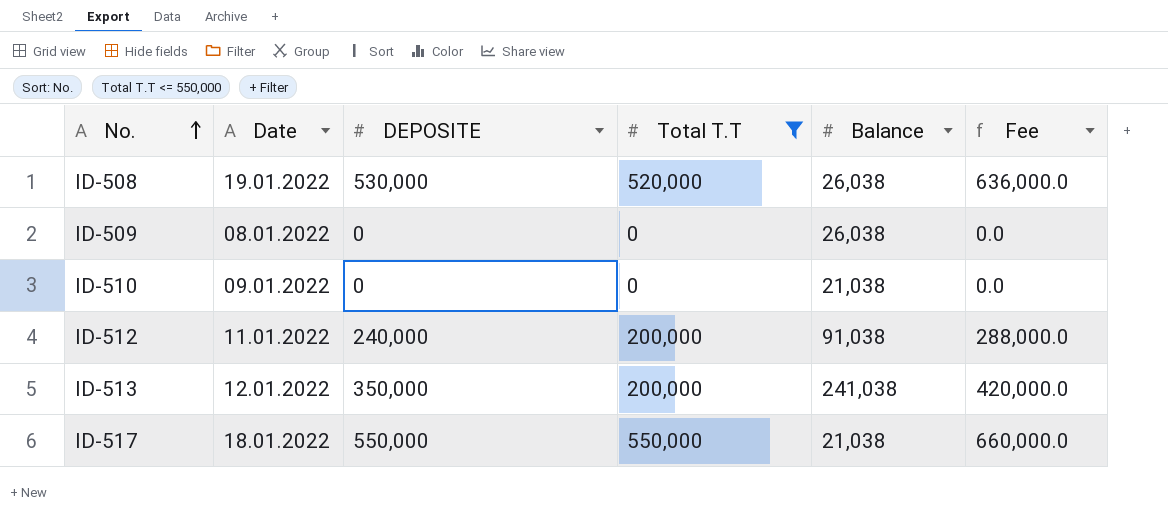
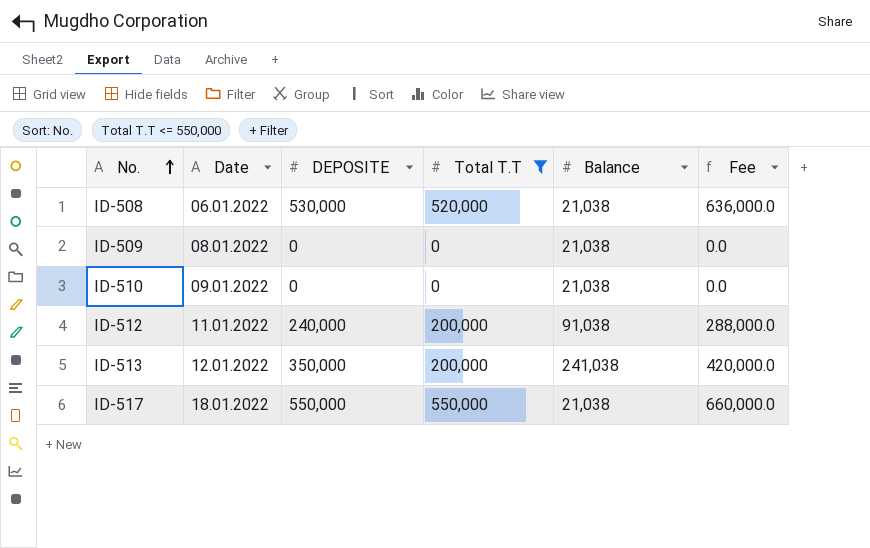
ID-508 | Date: 19.01.2022 -> 06.01.2022
ID-508 | Balance: 26,038 -> 21,038
ID-509 | Balance: 26,038 -> 21,038

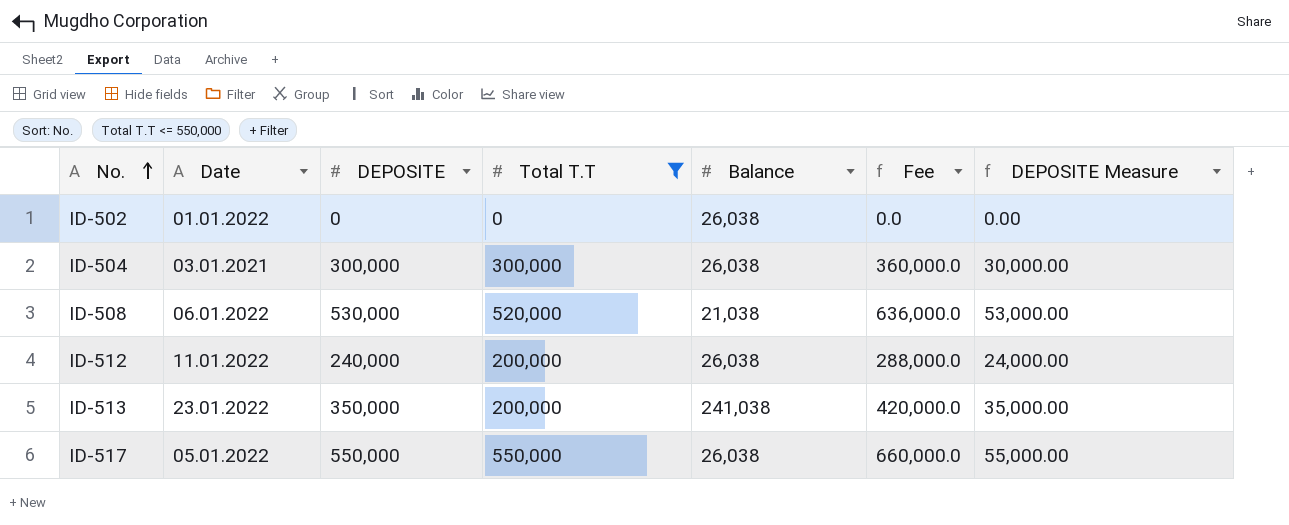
column DEPOSITE Measure | formula: none -> [DEPOSITE] * 0.1
row ID-509: 08.01.2022 | 0 | 0 | 21,038 | 0.0 -> none
row ID-510: 09.01.2022 | 0 | 0 | 21,038 | 0.0 -> none
row ID-502: none -> 01.01.2022 | 0 | 0 | 26,038 | 0.0 | 0.00
row ID-504: none -> 03.01.2021 | 300,000 | 300,000 | 26,038 | 360,000.0 | 30,000.00
ID-512 | Balance: 91,038 -> 26,038
ID-513 | Date: 12.01.2022 -> 23.01.2022
ID-517 | Date: 18.01.2022 -> 05.01.2022
ID-517 | Balance: 21,038 -> 26,038

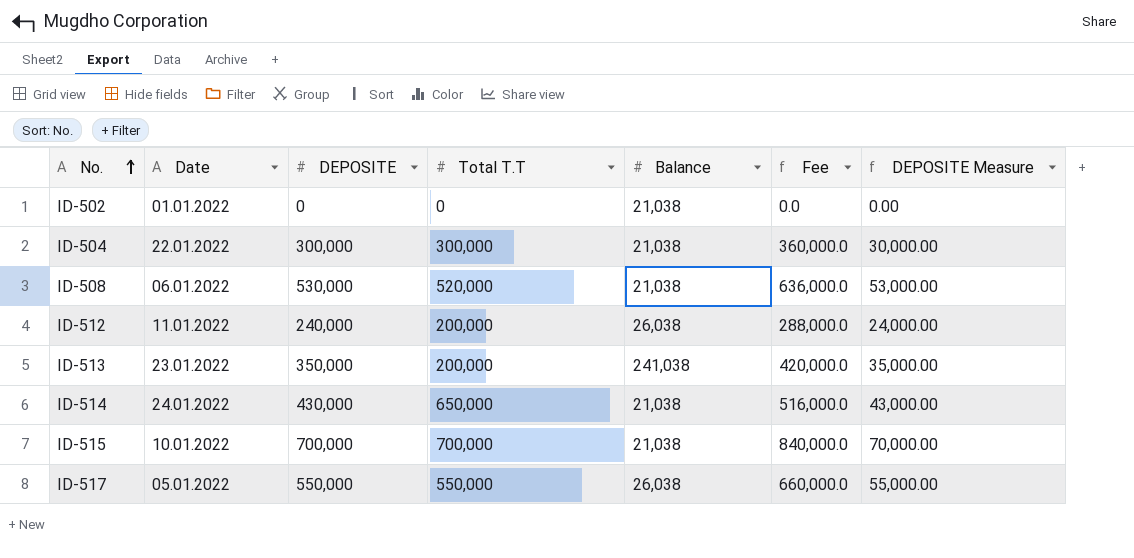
filter: Total T.T <= 550,000 -> none
ID-502 | Balance: 26,038 -> 21,038
ID-504 | Date: 03.01.2021 -> 22.01.2022
ID-504 | Balance: 26,038 -> 21,038

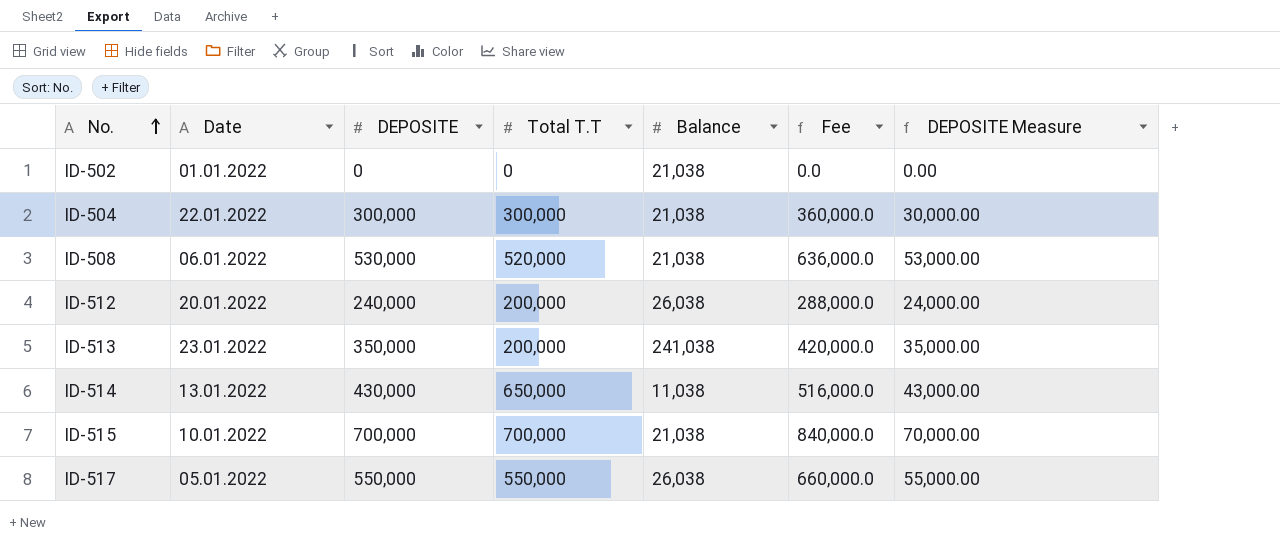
ID-512 | Date: 11.01.2022 -> 20.01.2022
ID-514 | Date: 24.01.2022 -> 13.01.2022
ID-514 | Balance: 21,038 -> 11,038

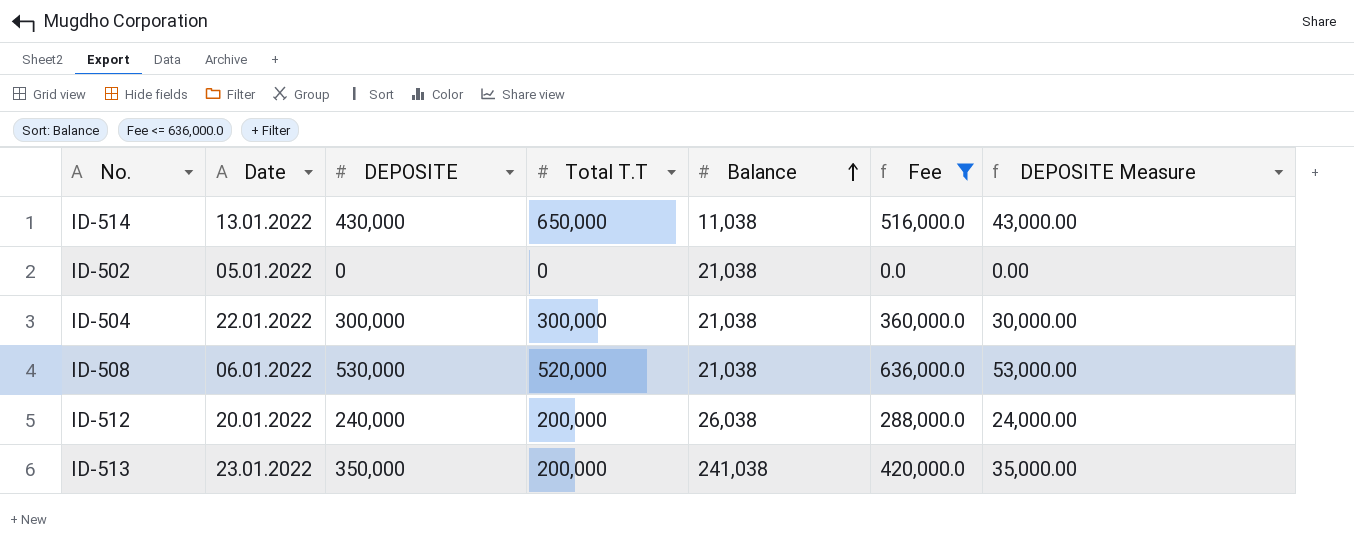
filter: none -> Fee <= 636,000.0
row order: No. ascending -> Balance ascending
ID-502 | Date: 01.01.2022 -> 05.01.2022

